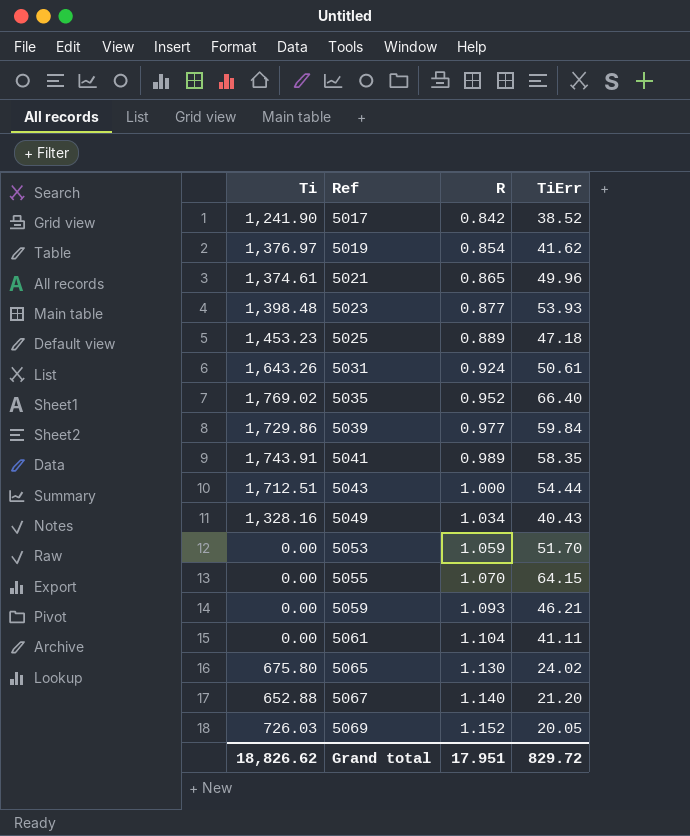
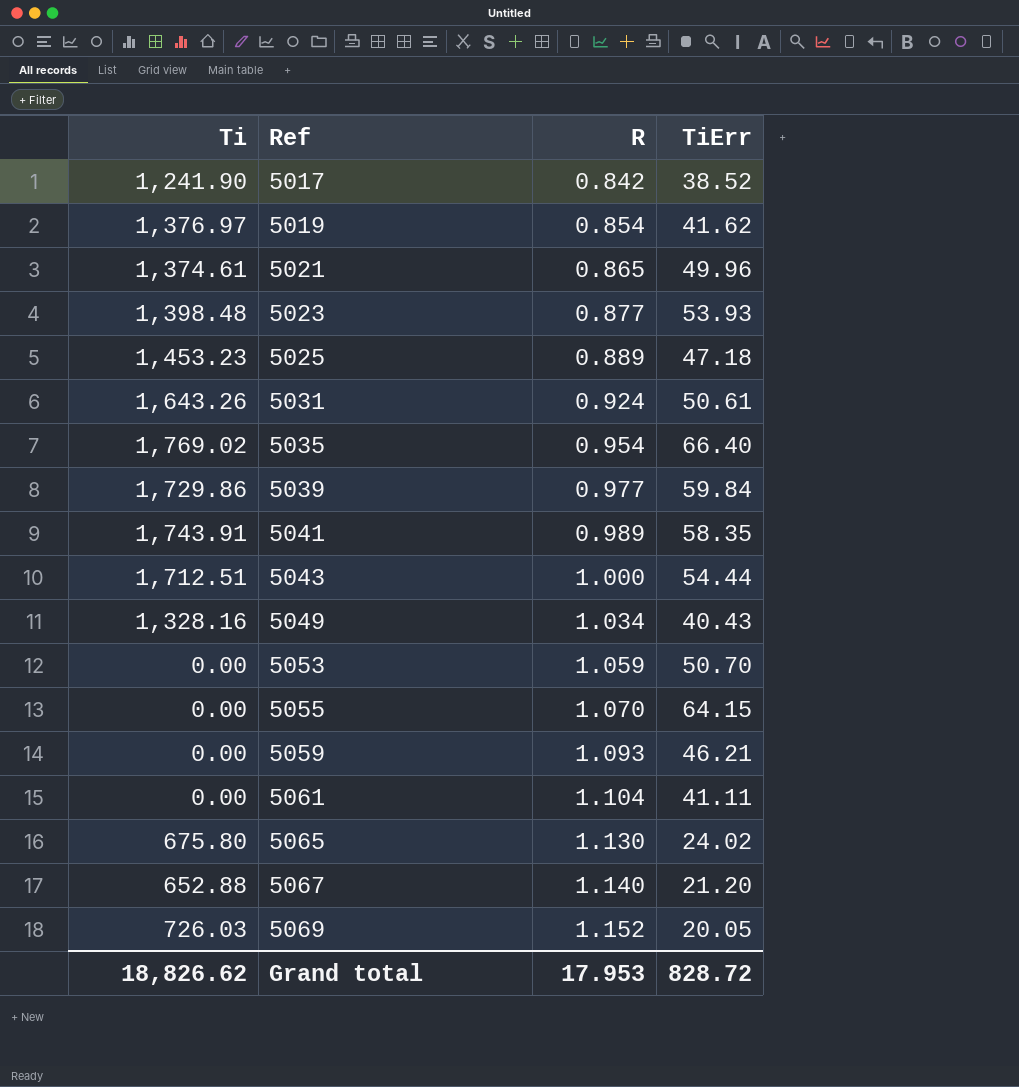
5035 | R: 0.952 -> 0.954
5053 | TiErr: 51.70 -> 50.70
Grand total | R: 17.951 -> 17.953
Grand total | TiErr: 829.72 -> 828.72

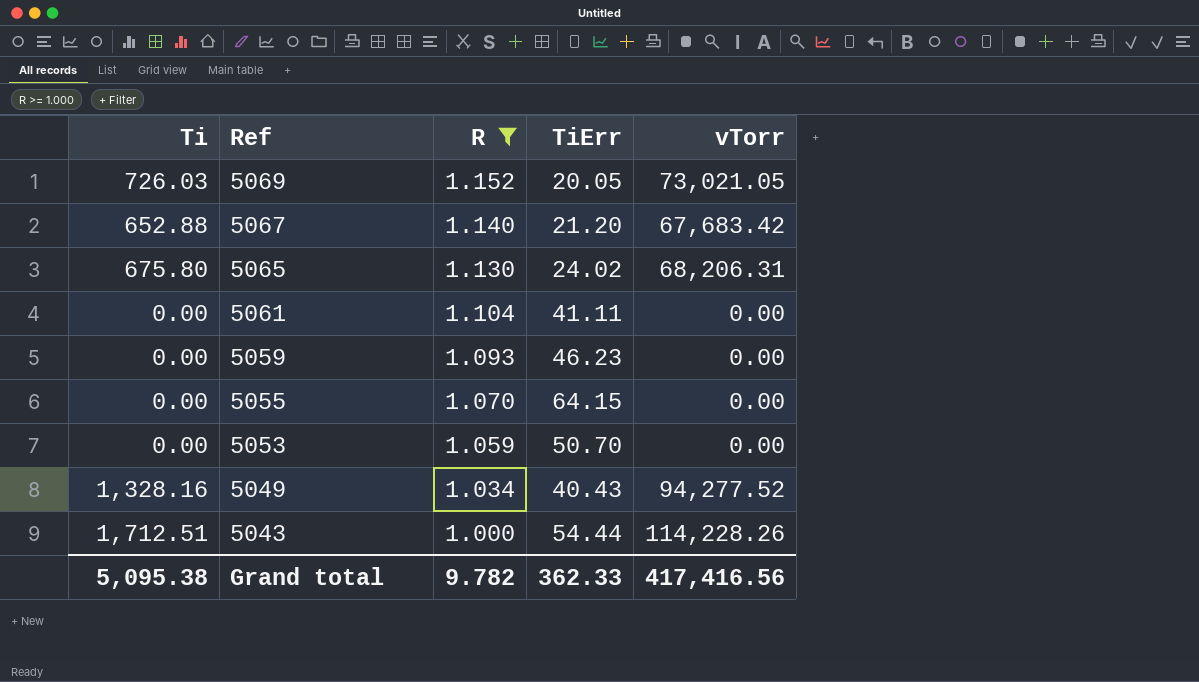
filter: none -> R >= 1.000
row order: Ref ascending -> Ref descending
column vTorr | position: none -> 5
5059 | TiErr: 46.21 -> 46.23
Grand total | Ti: 18,826.62 -> 5,095.38
Grand total | R: 17.953 -> 9.782
Grand total | TiErr: 828.72 -> 362.33

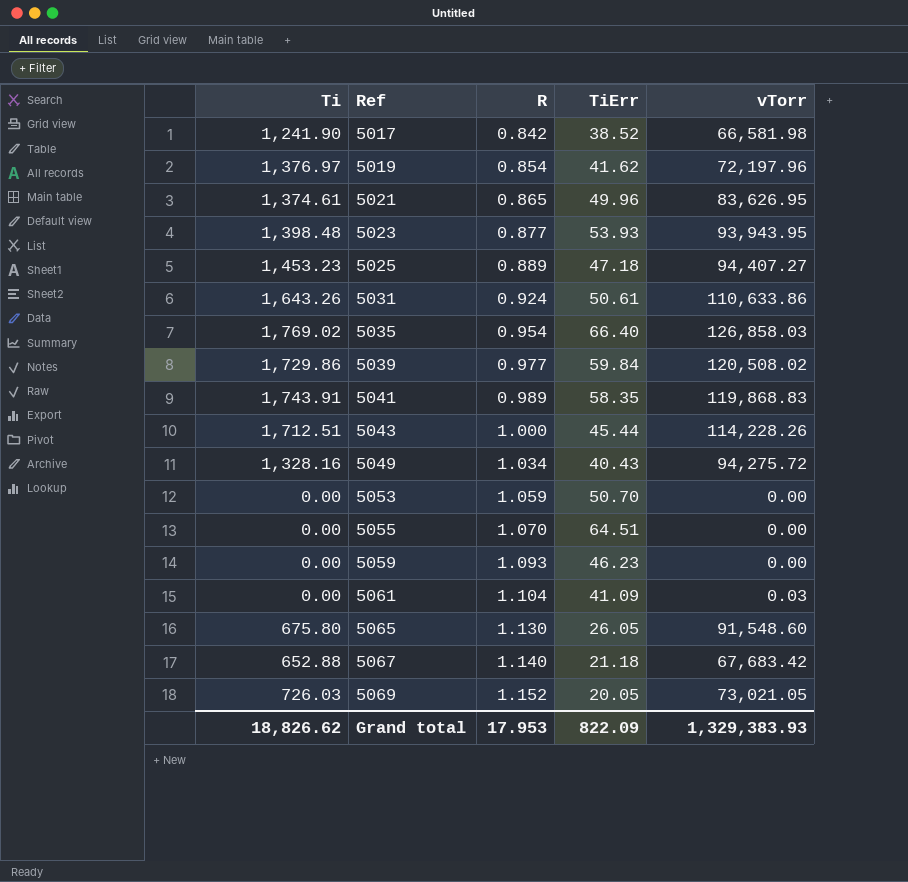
filter: R >= 1.000 -> none
row order: Ref descending -> Ref ascending
5043 | TiErr: 54.44 -> 45.44
5049 | vTorr: 94,277.52 -> 94,275.72
5055 | TiErr: 64.15 -> 64.51
5061 | TiErr: 41.11 -> 41.09
5061 | vTorr: 0.00 -> 0.03
5065 | TiErr: 24.02 -> 26.05
5065 | vTorr: 68,206.31 -> 91,548.60
5067 | TiErr: 21.20 -> 21.18
Grand total | Ti: 5,095.38 -> 18,826.62
Grand total | R: 9.782 -> 17.953
Grand total | TiErr: 362.33 -> 822.09
Grand total | vTorr: 417,416.56 -> 1,329,383.93

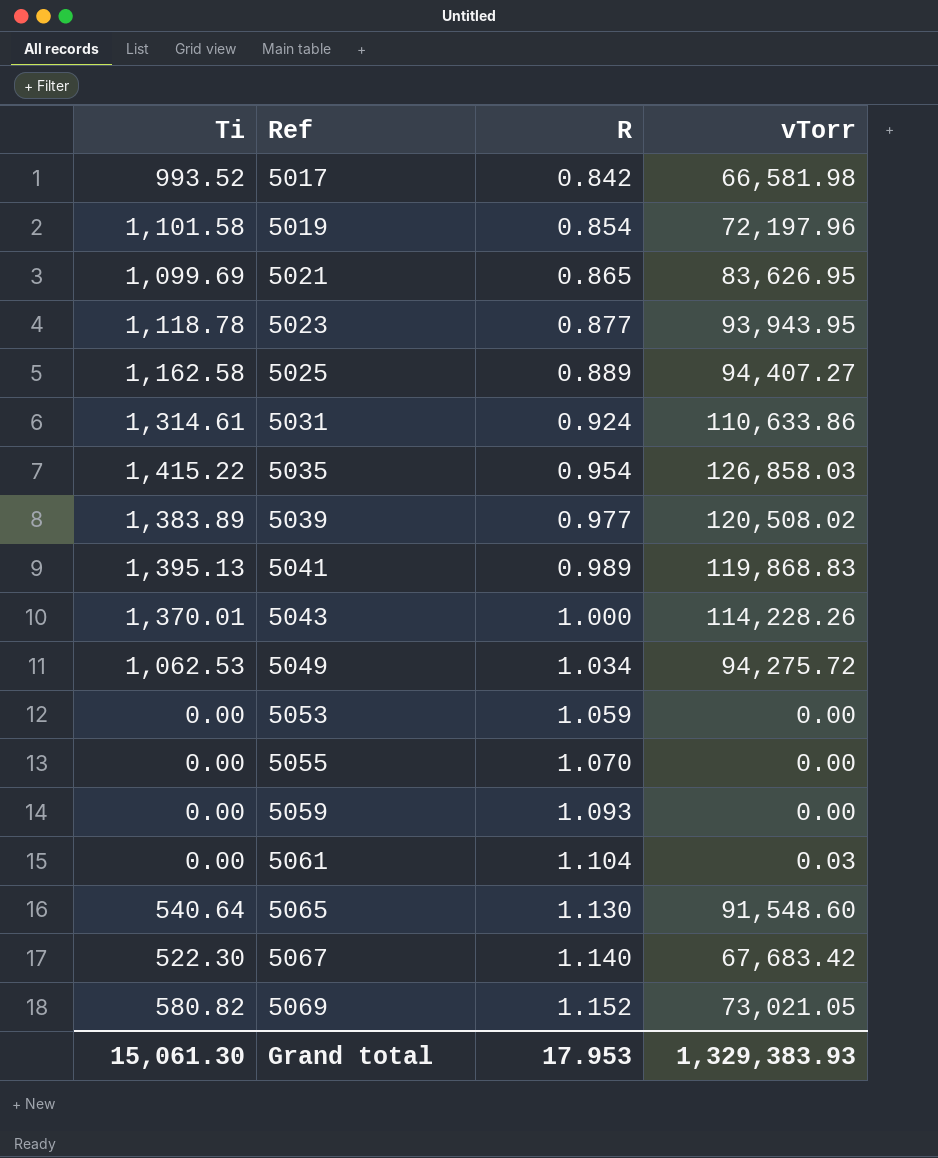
column TiErr | position: 4 -> none
5017 | Ti: 1,241.90 -> 993.52
5019 | Ti: 1,376.97 -> 1,101.58
5021 | Ti: 1,374.61 -> 1,099.69
5023 | Ti: 1,398.48 -> 1,118.78
5025 | Ti: 1,453.23 -> 1,162.58
5031 | Ti: 1,643.26 -> 1,314.61
5035 | Ti: 1,769.02 -> 1,415.22
5039 | Ti: 1,729.86 -> 1,383.89
5041 | Ti: 1,743.91 -> 1,395.13
5043 | Ti: 1,712.51 -> 1,370.01
5049 | Ti: 1,328.16 -> 1,062.53
5065 | Ti: 675.80 -> 540.64
5067 | Ti: 652.88 -> 522.30
5069 | Ti: 726.03 -> 580.82
Grand total | Ti: 18,826.62 -> 15,061.30

